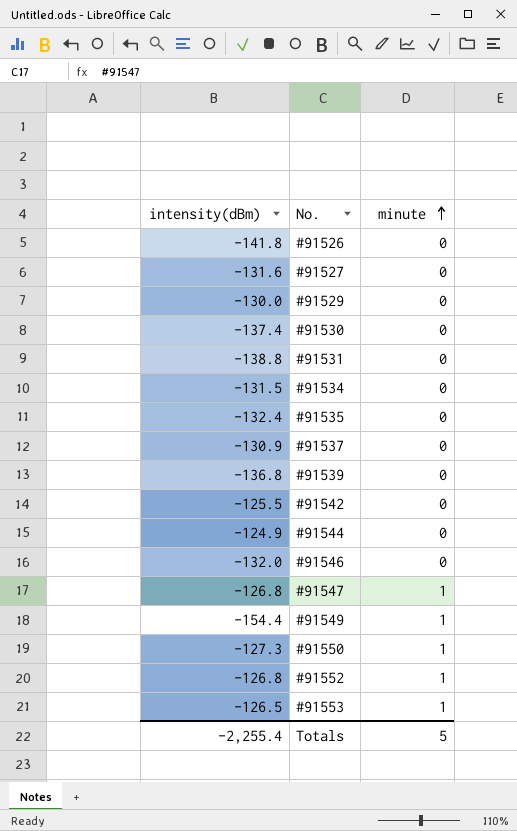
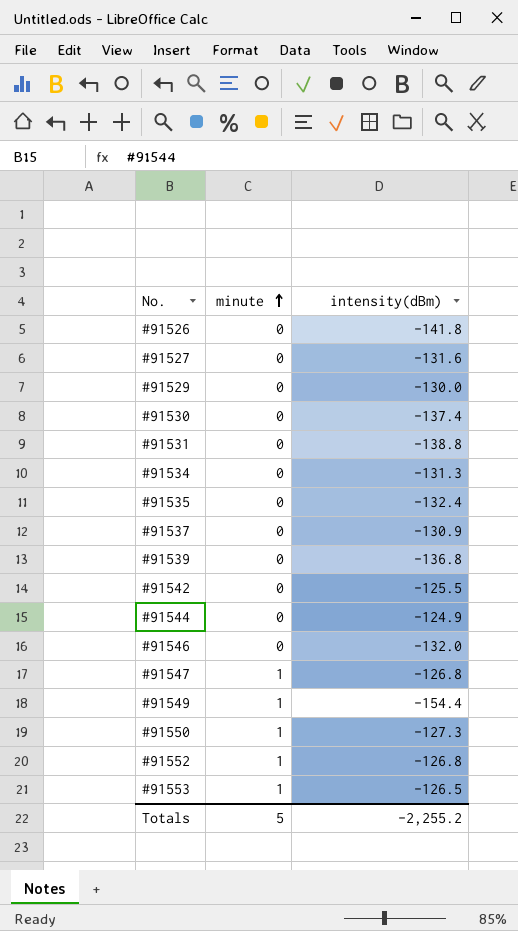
column intensity(dBm) | position: 1 -> 3
#91534 | intensity(dBm): -131.5 -> -131.3
Totals | intensity(dBm): -2,255.4 -> -2,255.2

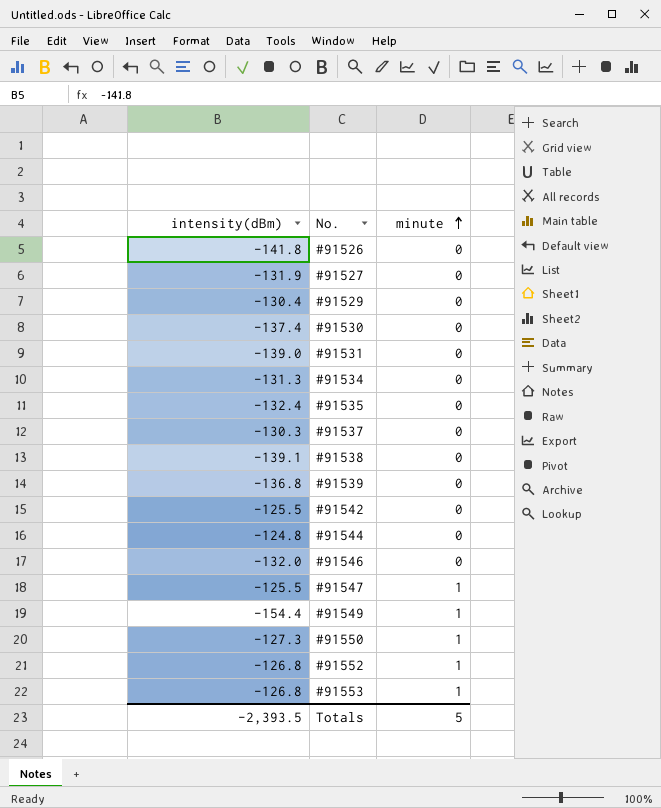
column intensity(dBm) | position: 3 -> 1
#91527 | intensity(dBm): -131.6 -> -131.9
#91529 | intensity(dBm): -130.0 -> -130.4
#91531 | intensity(dBm): -138.8 -> -139.0
#91537 | intensity(dBm): -130.9 -> -130.3
row #91538: none -> -139.1 | 0
#91544 | intensity(dBm): -124.9 -> -124.8
#91547 | intensity(dBm): -126.8 -> -125.5
#91553 | intensity(dBm): -126.5 -> -126.8
Totals | intensity(dBm): -2,255.2 -> -2,393.5

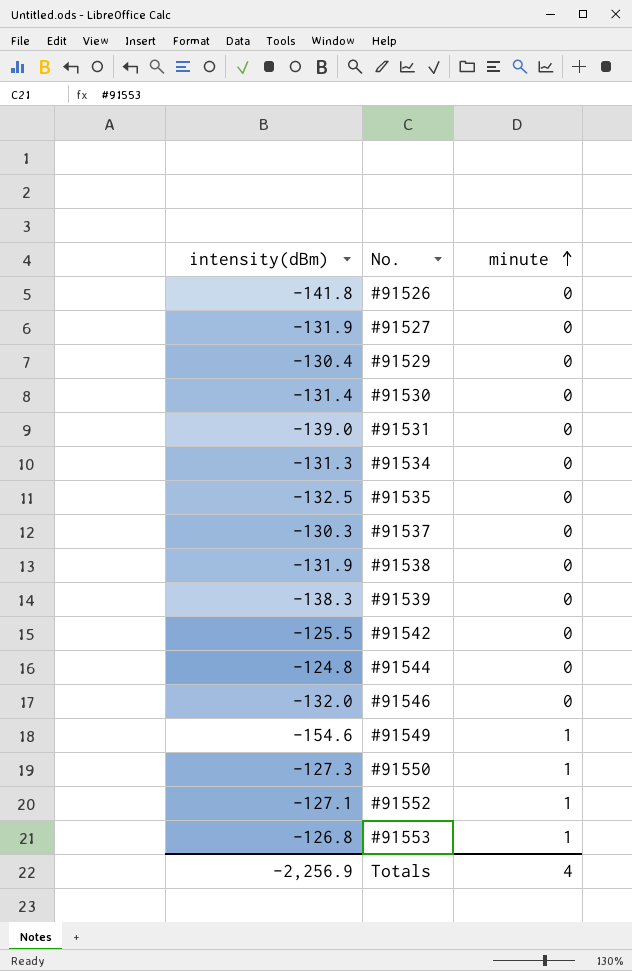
row #91547: -125.5 | 1 -> none
#91530 | intensity(dBm): -137.4 -> -131.4
#91535 | intensity(dBm): -132.4 -> -132.5
#91538 | intensity(dBm): -139.1 -> -131.9
#91539 | intensity(dBm): -136.8 -> -138.3
#91549 | intensity(dBm): -154.4 -> -154.6
#91552 | intensity(dBm): -126.8 -> -127.1
Totals | intensity(dBm): -2,393.5 -> -2,256.9
Totals | minute: 5 -> 4

